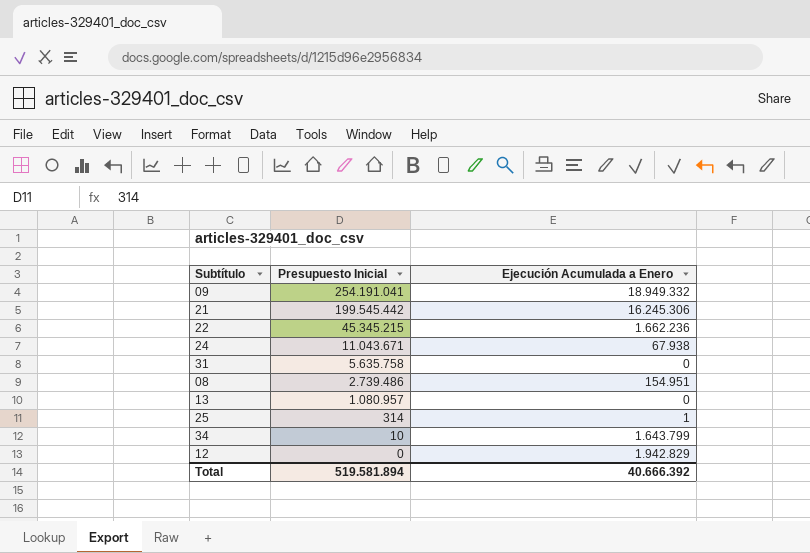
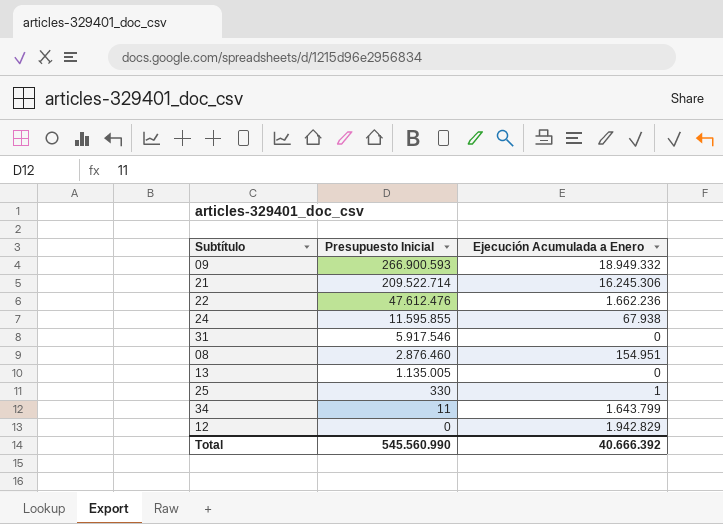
09 | Presupuesto Inicial: 254.191.041 -> 266.900.593
21 | Presupuesto Inicial: 199.545.442 -> 209.522.714
22 | Presupuesto Inicial: 45.345.215 -> 47.612.476
24 | Presupuesto Inicial: 11.043.671 -> 11.595.855
31 | Presupuesto Inicial: 5.635.758 -> 5.917.546
08 | Presupuesto Inicial: 2.739.486 -> 2.876.460
13 | Presupuesto Inicial: 1.080.957 -> 1.135.005
25 | Presupuesto Inicial: 314 -> 330
34 | Presupuesto Inicial: 10 -> 11
Total | Presupuesto Inicial: 519.581.894 -> 545.560.990

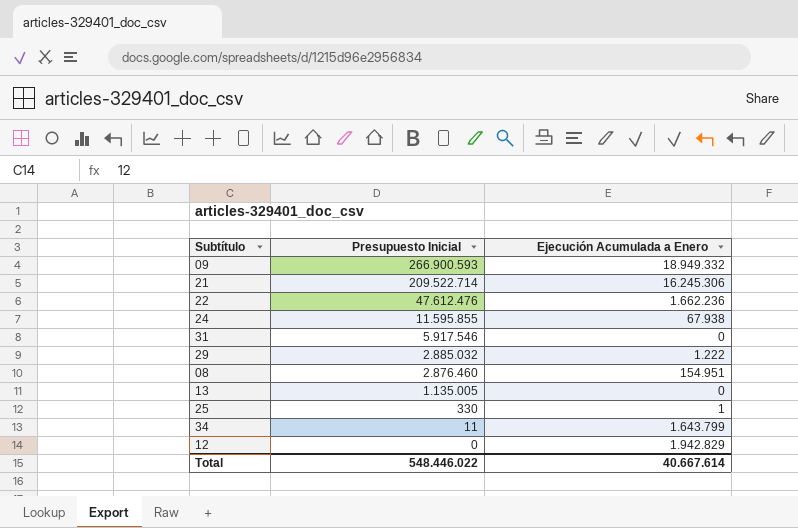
row 29: none -> 2.885.032 | 1.222
Total | Presupuesto Inicial: 545.560.990 -> 548.446.022
Total | Ejecución Acumulada a Enero: 40.666.392 -> 40.667.614

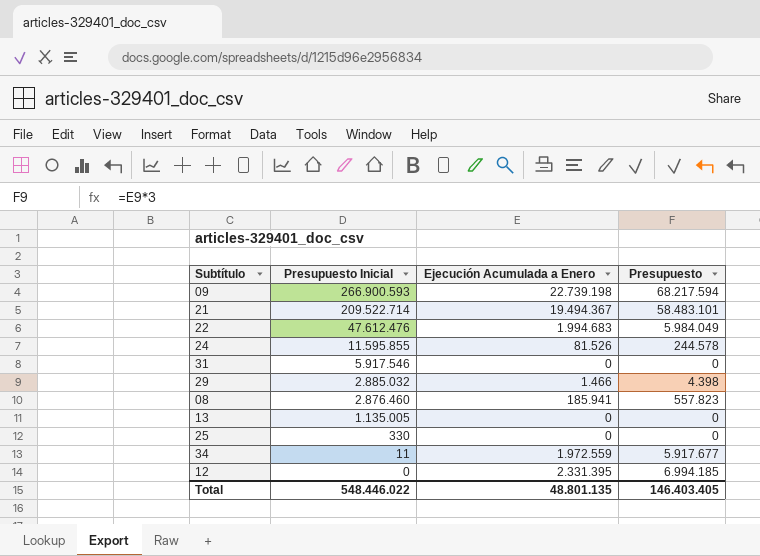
column Presupuesto | formula: none -> [Ejecución Acumulada a Enero] * 3
09 | Ejecución Acumulada a Enero: 18.949.332 -> 22.739.198
21 | Ejecución Acumulada a Enero: 16.245.306 -> 19.494.367
22 | Ejecución Acumulada a Enero: 1.662.236 -> 1.994.683
24 | Ejecución Acumulada a Enero: 67.938 -> 81.526
29 | Ejecución Acumulada a Enero: 1.222 -> 1.466
08 | Ejecución Acumulada a Enero: 154.951 -> 185.941
25 | Ejecución Acumulada a Enero: 1 -> 0
34 | Ejecución Acumulada a Enero: 1.643.799 -> 1.972.559
12 | Ejecución Acumulada a Enero: 1.942.829 -> 2.331.395
Total | Ejecución Acumulada a Enero: 40.667.614 -> 48.801.135

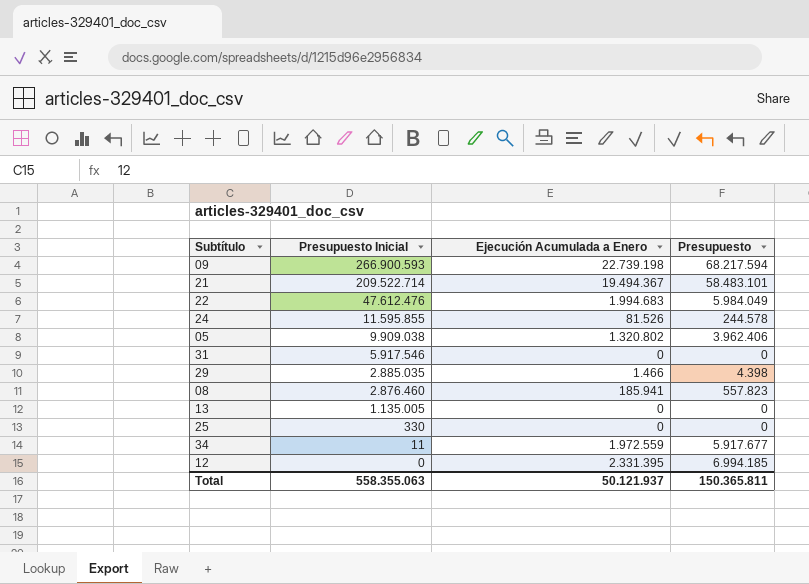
row 05: none -> 9.909.038 | 1.320.802 | 3.962.406
29 | Presupuesto Inicial: 2.885.032 -> 2.885.035
Total | Presupuesto Inicial: 548.446.022 -> 558.355.063
Total | Ejecución Acumulada a Enero: 48.801.135 -> 50.121.937
Total | Presupuesto: 146.403.405 -> 150.365.811

